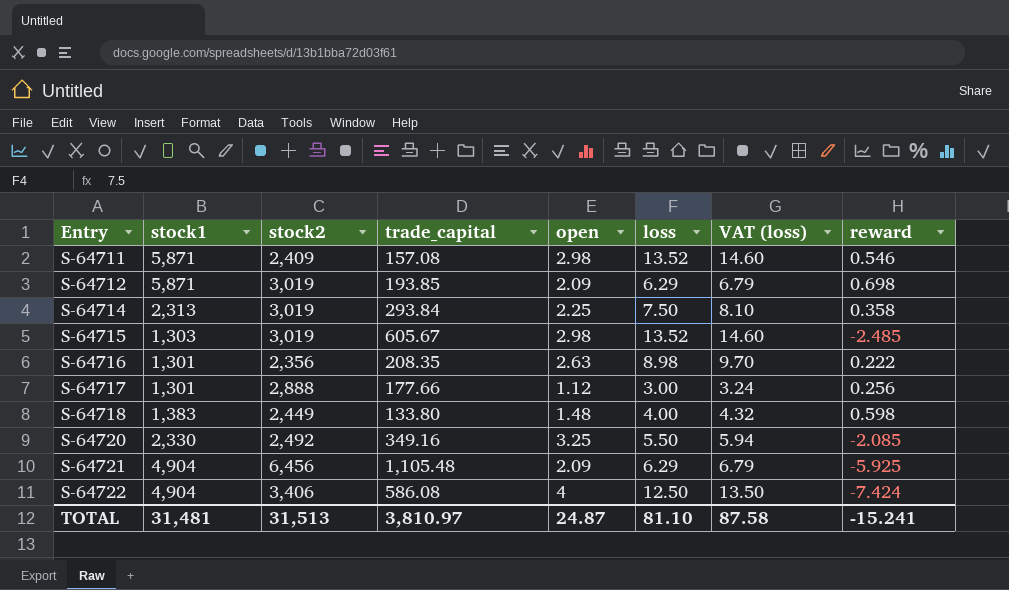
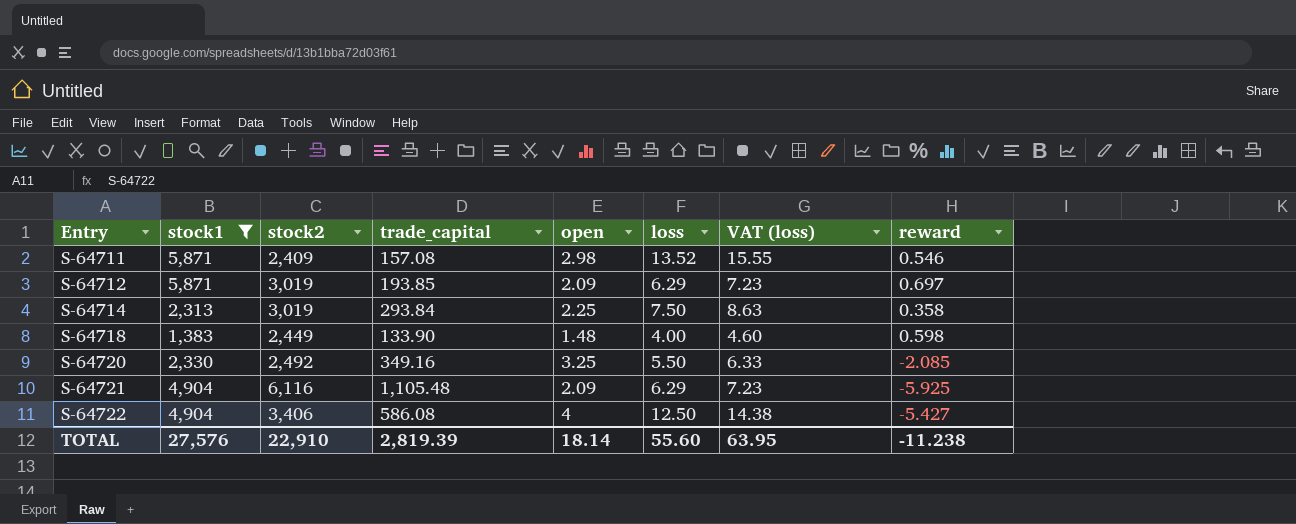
filter: none -> stock1 >= 1,383
column VAT (loss) | formula: [loss] * 1.08 -> [loss] * 1.15
S-64712 | reward: 0.698 -> 0.697
S-64718 | trade_capital: 133.80 -> 133.90
S-64721 | stock2: 6,456 -> 6,116
S-64722 | reward: -7.424 -> -5.427
TOTAL | stock1: 31,481 -> 27,576
TOTAL | stock2: 31,513 -> 22,910
TOTAL | trade_capital: 3,810.97 -> 2,819.39
TOTAL | open: 24.87 -> 18.14
TOTAL | loss: 81.10 -> 55.60
TOTAL | VAT (loss): 87.58 -> 63.95
TOTAL | reward: -15.241 -> -11.238

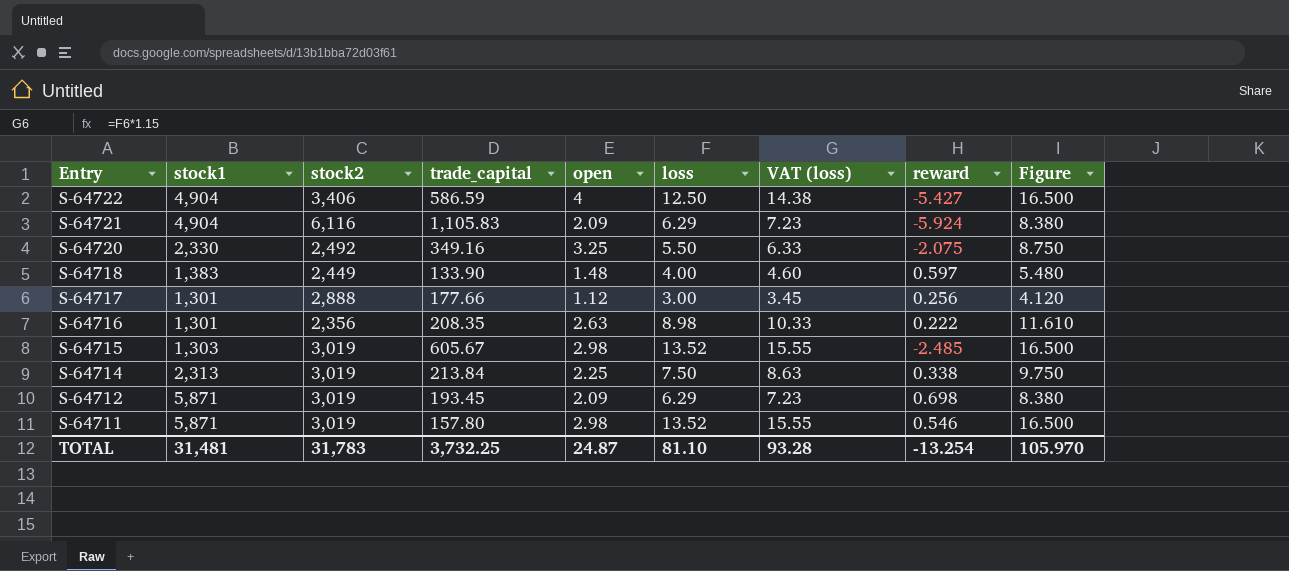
filter: stock1 >= 1,383 -> none
row order: Entry ascending -> Entry descending
column Figure | formula: none -> [open] + [loss]
S-64722 | trade_capital: 586.08 -> 586.59
S-64721 | trade_capital: 1,105.48 -> 1,105.83
S-64721 | reward: -5.925 -> -5.924
S-64720 | reward: -2.085 -> -2.075
S-64718 | reward: 0.598 -> 0.597
S-64714 | trade_capital: 293.84 -> 213.84
S-64714 | reward: 0.358 -> 0.338
S-64712 | trade_capital: 193.85 -> 193.45
S-64712 | reward: 0.697 -> 0.698
S-64711 | stock2: 2,409 -> 3,019
S-64711 | trade_capital: 157.08 -> 157.80
TOTAL | stock1: 27,576 -> 31,481
TOTAL | stock2: 22,910 -> 31,783
TOTAL | trade_capital: 2,819.39 -> 3,732.25
TOTAL | open: 18.14 -> 24.87
TOTAL | loss: 55.60 -> 81.10
TOTAL | VAT (loss): 63.95 -> 93.28
TOTAL | reward: -11.238 -> -13.254

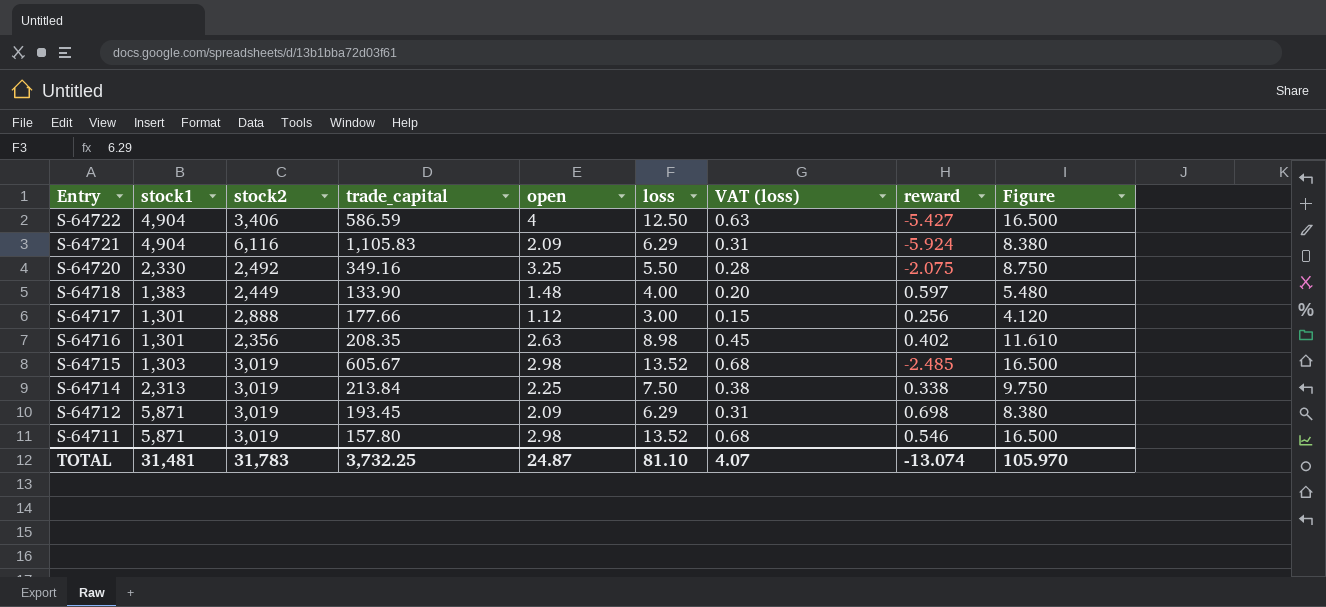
column VAT (loss) | formula: [loss] * 1.15 -> [loss] * 0.05
S-64716 | reward: 0.222 -> 0.402
TOTAL | VAT (loss): 93.28 -> 4.07
TOTAL | reward: -13.254 -> -13.074

